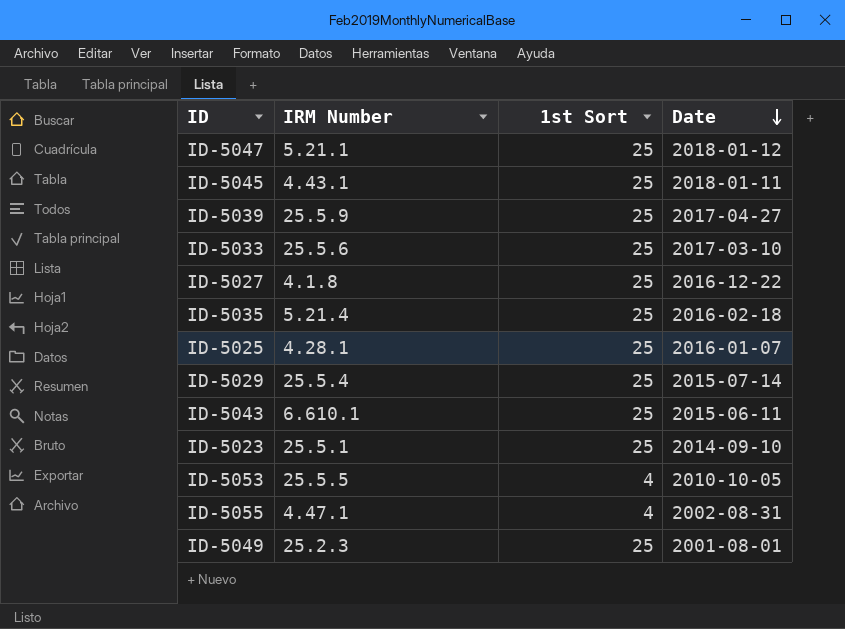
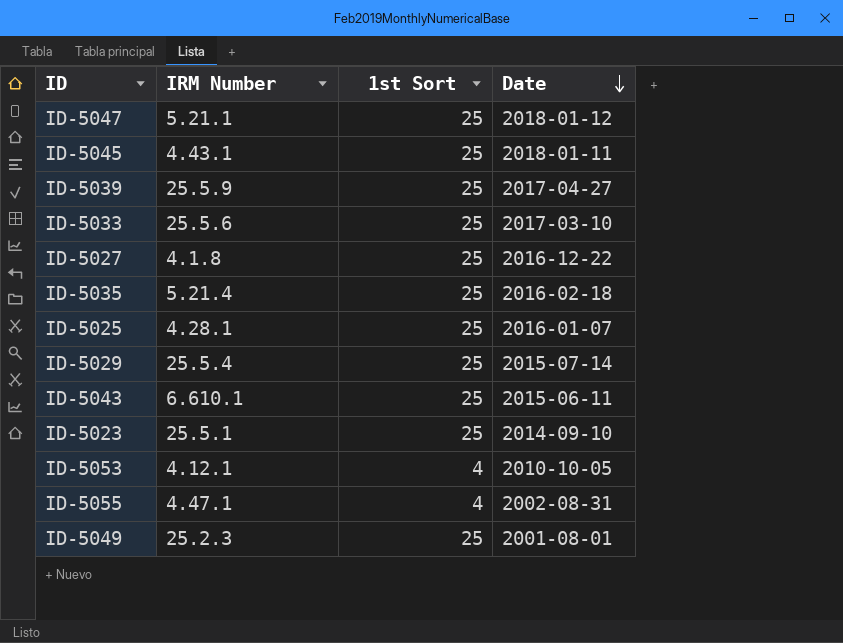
ID-5053 | IRM Number: 25.5.5 -> 4.12.1

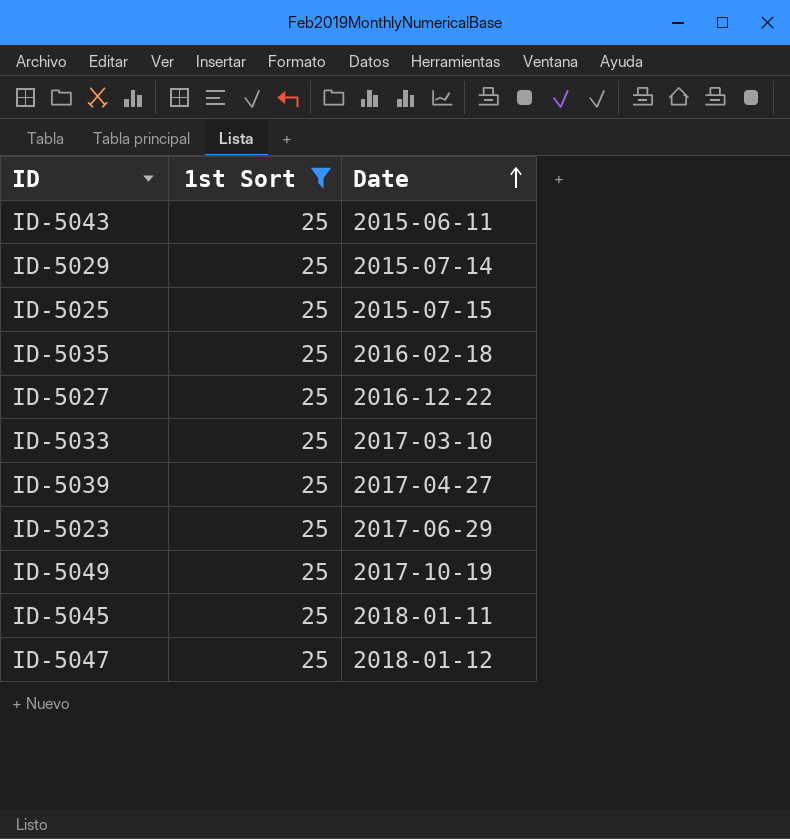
filter: none -> 1st Sort = 25
row order: Date descending -> Date ascending
column IRM Number | position: 2 -> none
ID-5025 | Date: 2016-01-07 -> 2015-07-15
ID-5023 | Date: 2014-09-10 -> 2017-06-29
ID-5049 | Date: 2001-08-01 -> 2017-10-19

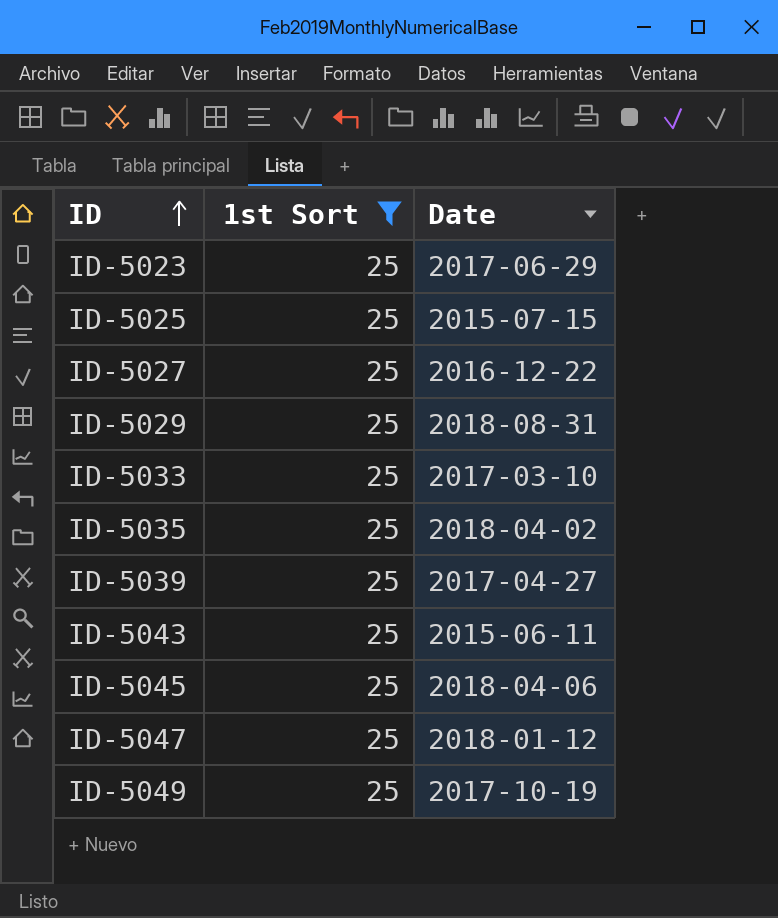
row order: Date ascending -> ID ascending
ID-5029 | Date: 2015-07-14 -> 2018-08-31
ID-5035 | Date: 2016-02-18 -> 2018-04-02
ID-5045 | Date: 2018-01-11 -> 2018-04-06

